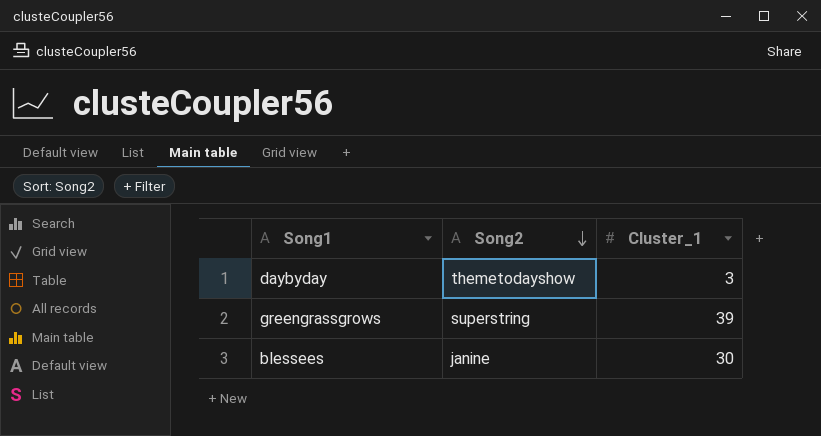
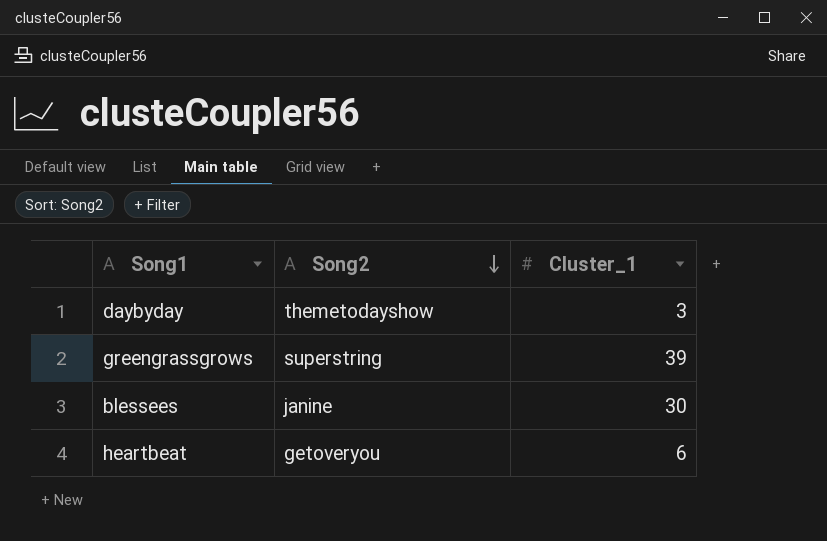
row heartbeat: none -> getoveryou | 6

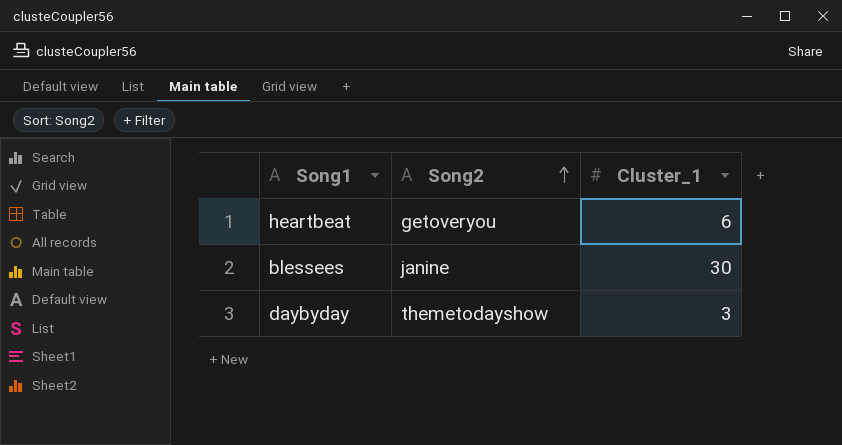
row order: Song2 descending -> Song2 ascending
row greengrassgrows: superstring | 39 -> none

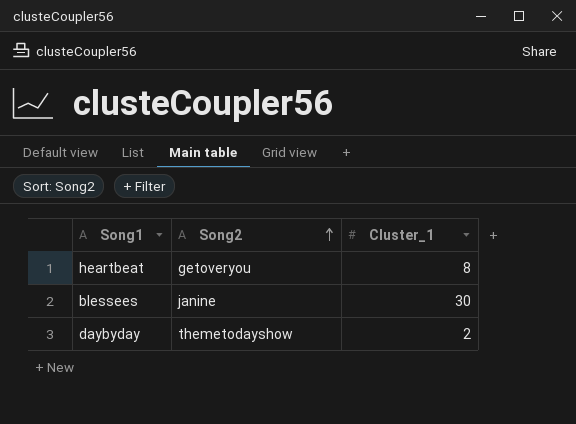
heartbeat | Cluster_1: 6 -> 8
daybyday | Cluster_1: 3 -> 2

